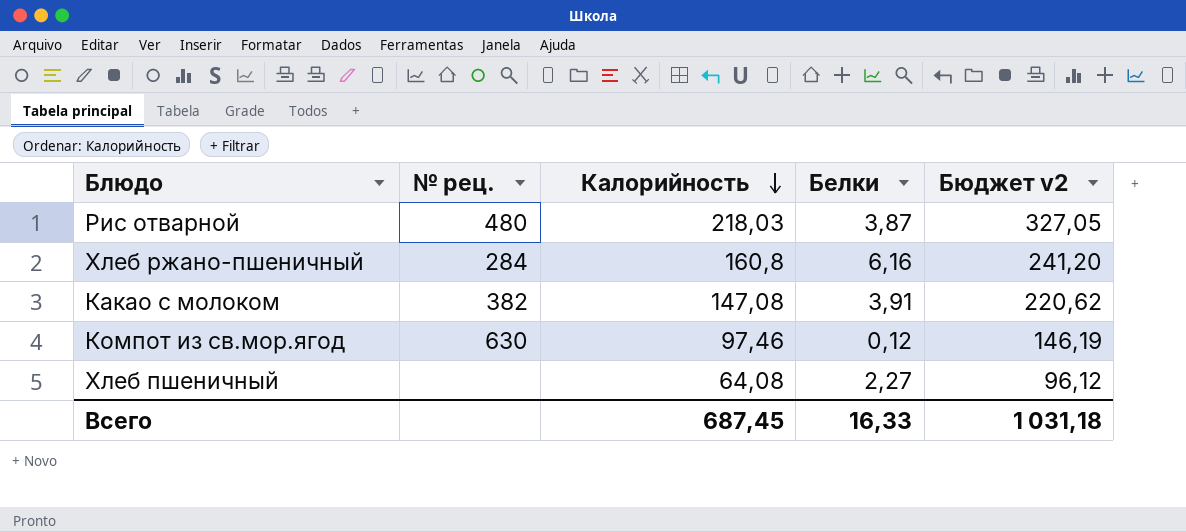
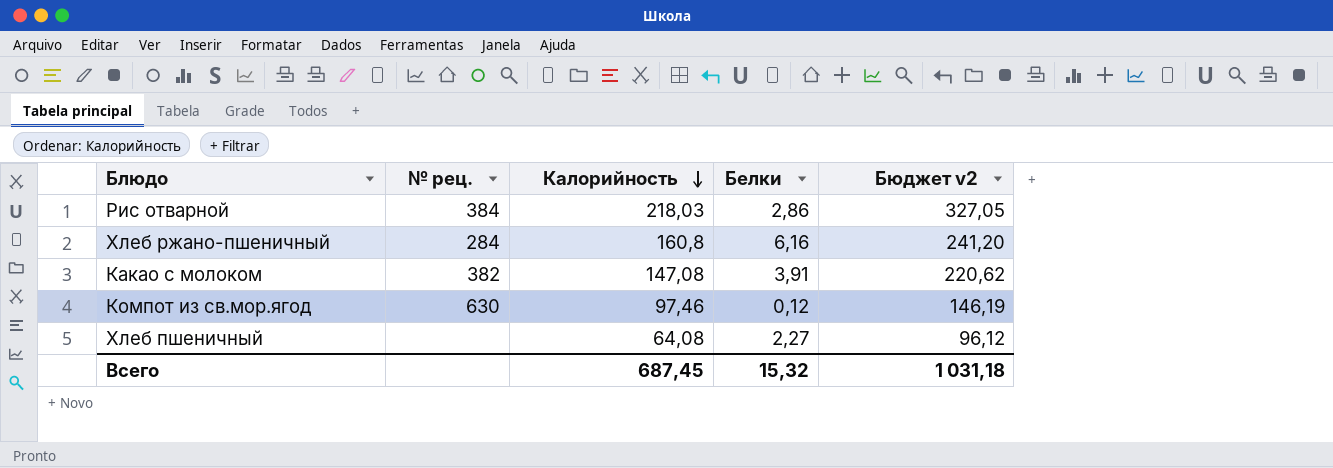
Рис отварной | № рец.: 480 -> 384
Рис отварной | Белки: 3,87 -> 2,86
Всего | Белки: 16,33 -> 15,32

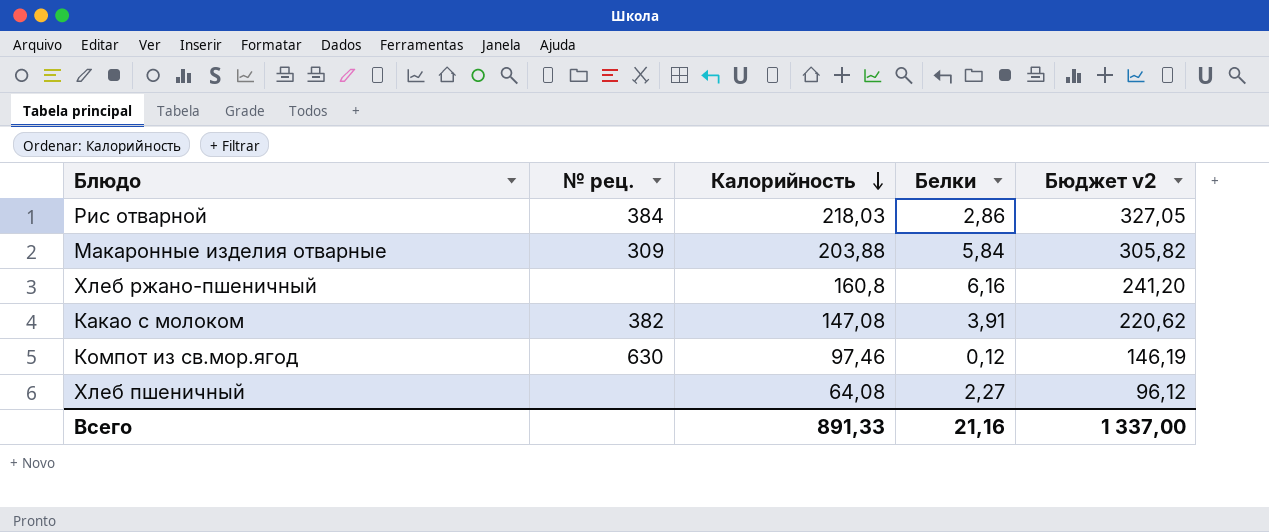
row Макаронные изделия отварные: none -> 309 | 203,88 | 5,84 | 305,82
Хлеб ржано-пшеничный | № рец.: 284 -> none
Всего | Калорийность: 687,45 -> 891,33
Всего | Белки: 15,32 -> 21,16
Всего | Бюджет v2: 1 031,18 -> 1 337,00

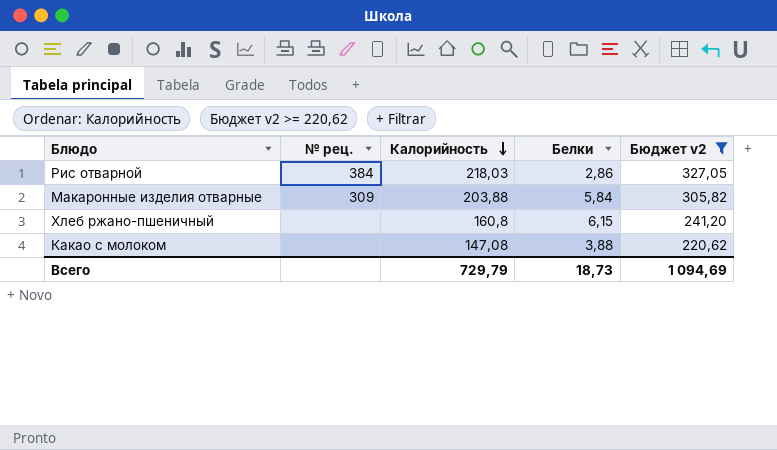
filter: none -> Бюджет v2 >= 220,62
Хлеб ржано-пшеничный | Белки: 6,16 -> 6,15
Какао с молоком | № рец.: 382 -> none
Какао с молоком | Белки: 3,91 -> 3,88
Всего | Калорийность: 891,33 -> 729,79
Всего | Белки: 21,16 -> 18,73
Всего | Бюджет v2: 1 337,00 -> 1 094,69

